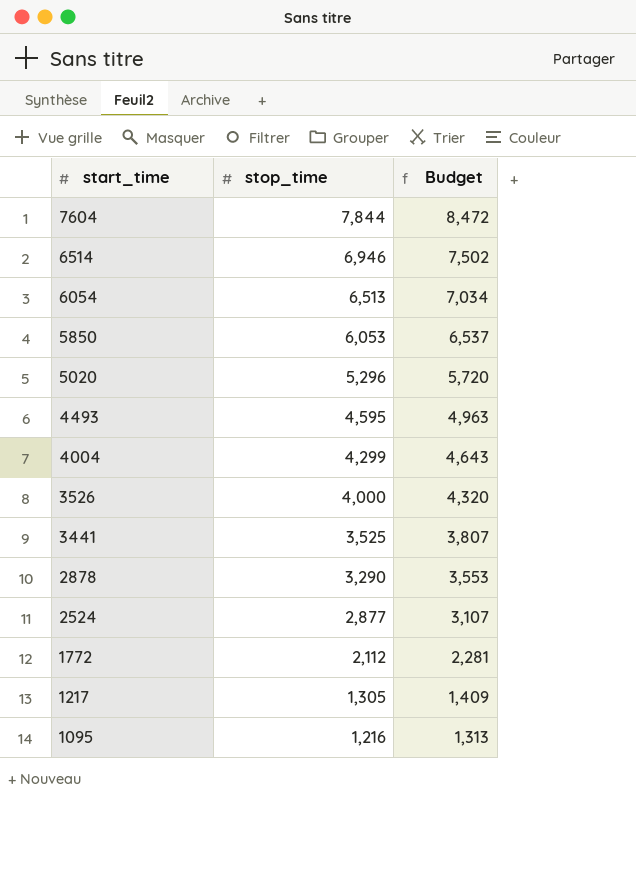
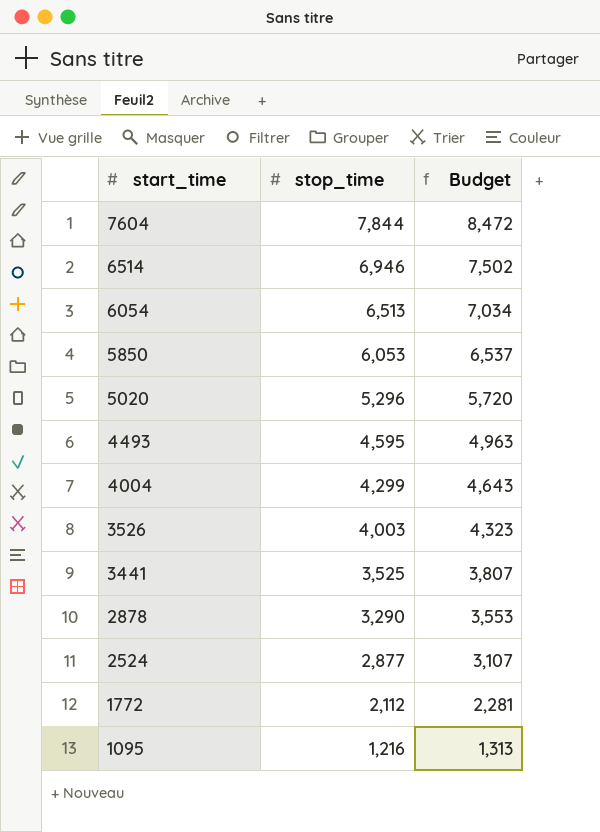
row 1217: 1,305 | 1,409 -> none
3526 | stop_time: 4,000 -> 4,003
3526 | Budget: 4,320 -> 4,323

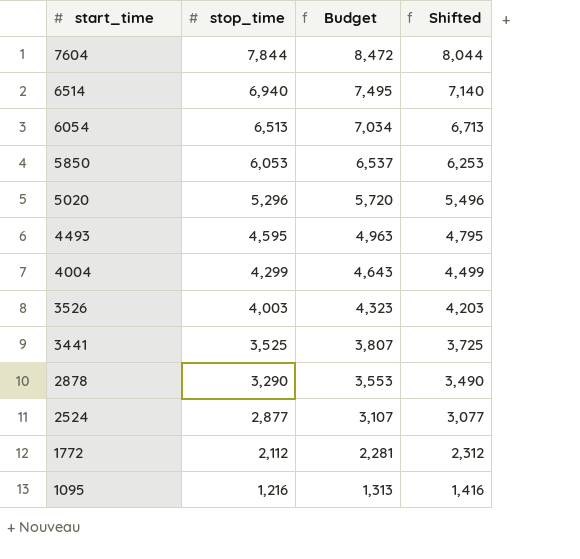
column Shifted | formula: none -> [stop_time] + 200
6514 | stop_time: 6,946 -> 6,940
6514 | Budget: 7,502 -> 7,495

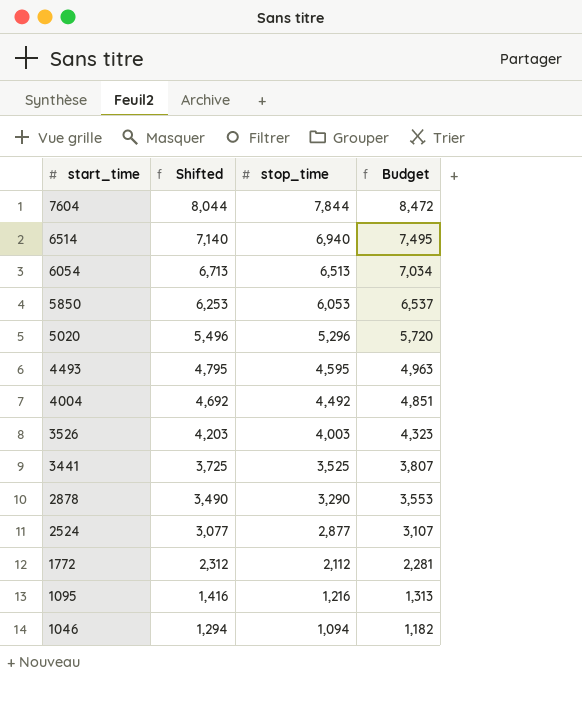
column Shifted | position: 4 -> 2
4004 | Shifted: 4,499 -> 4,692
4004 | stop_time: 4,299 -> 4,492
4004 | Budget: 4,643 -> 4,851
row 1046: none -> 1,294 | 1,094 | 1,182

